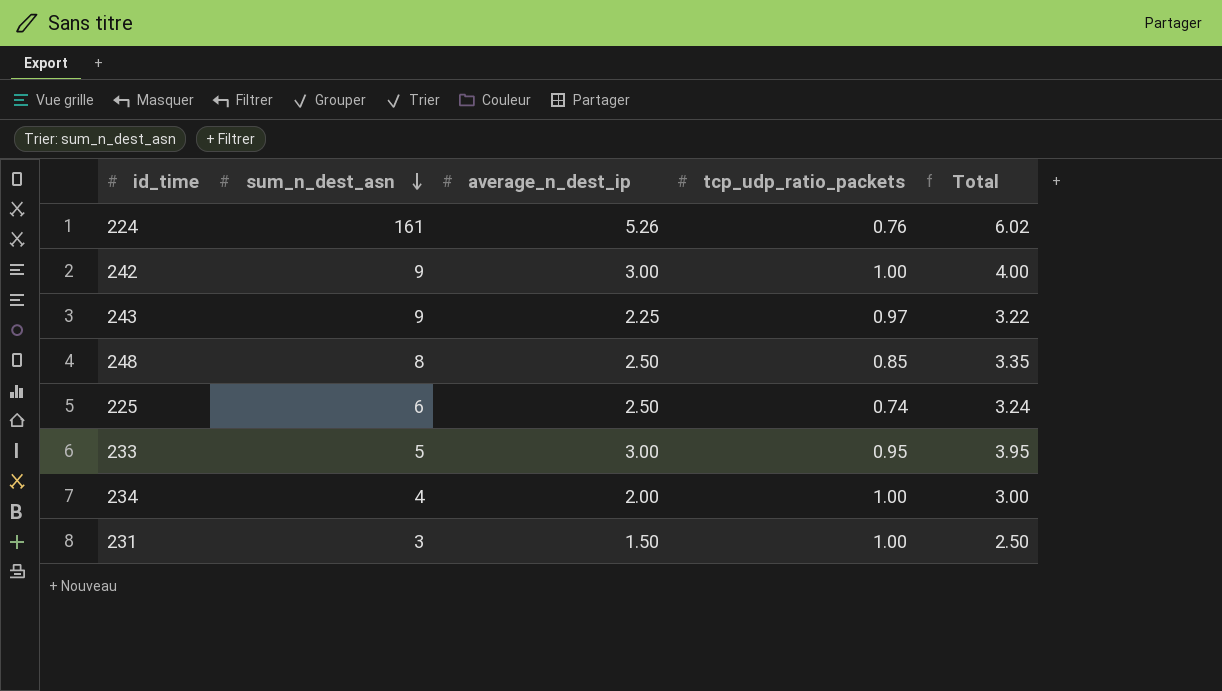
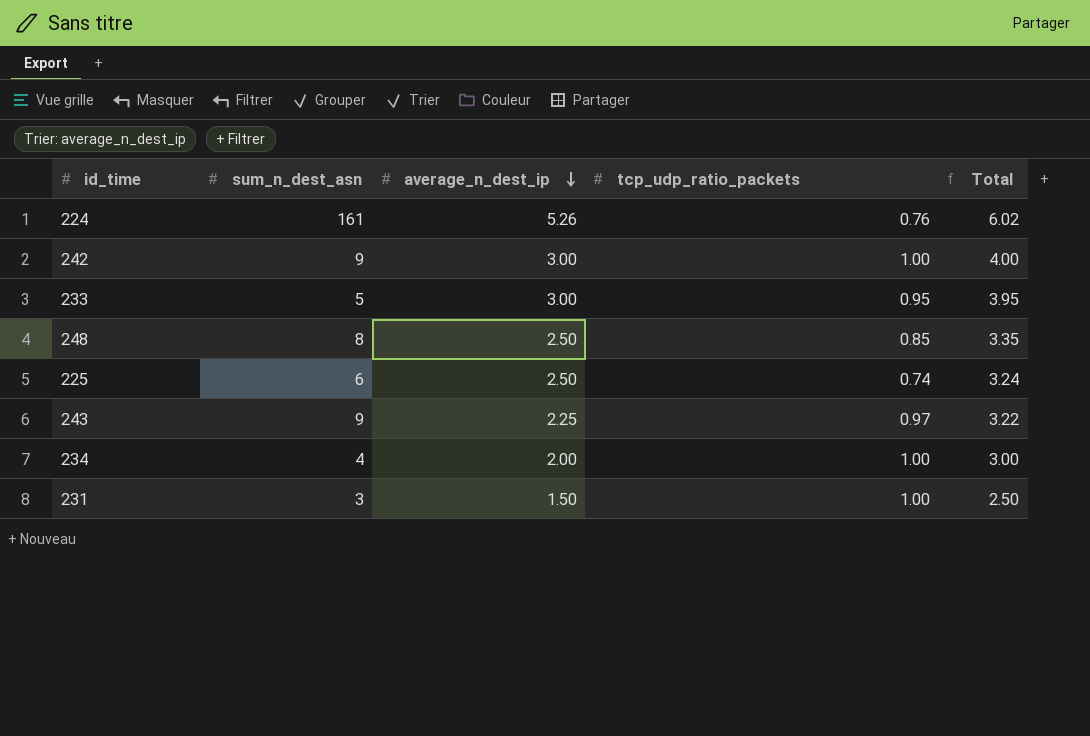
row order: sum_n_dest_asn descending -> average_n_dest_ip descending

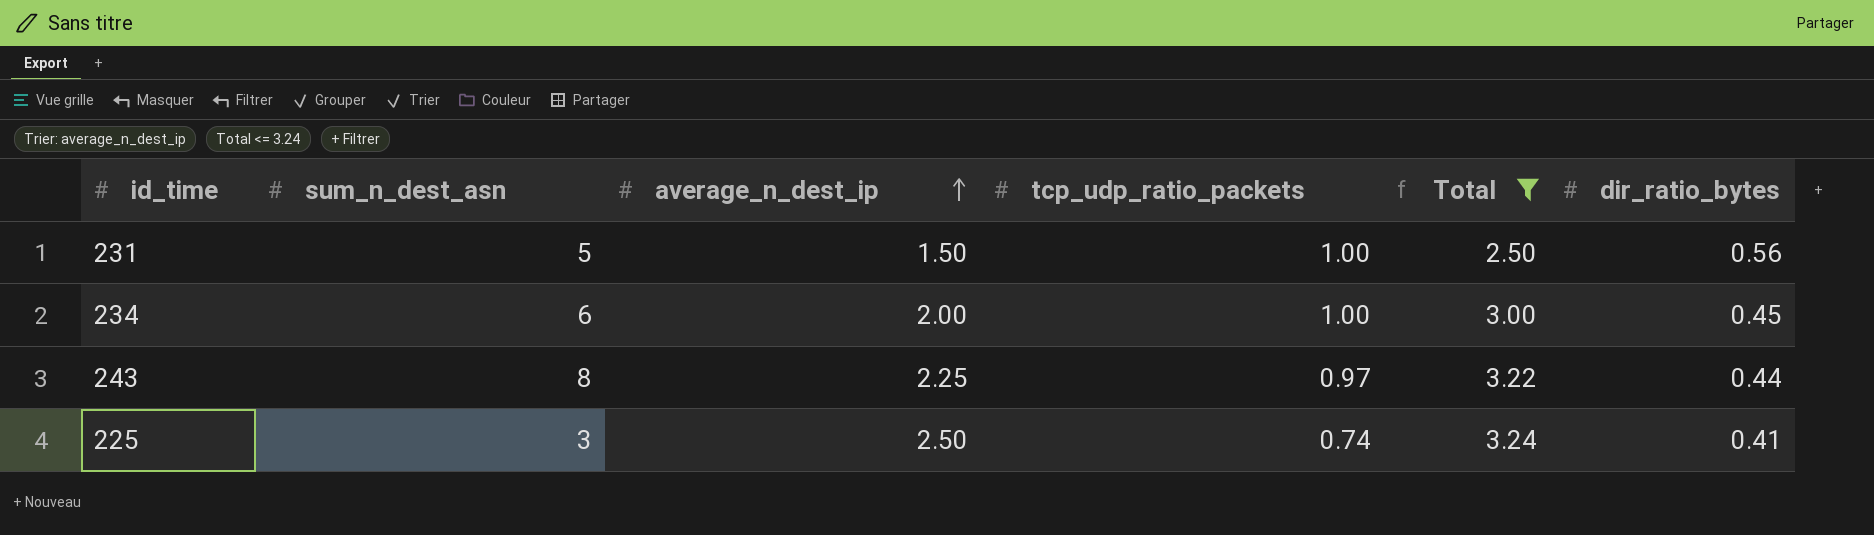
filter: none -> Total <= 3.24
row order: average_n_dest_ip descending -> average_n_dest_ip ascending
column dir_ratio_bytes | position: none -> 6
231 | sum_n_dest_asn: 3 -> 5
234 | sum_n_dest_asn: 4 -> 6
243 | sum_n_dest_asn: 9 -> 8
225 | sum_n_dest_asn: 6 -> 3

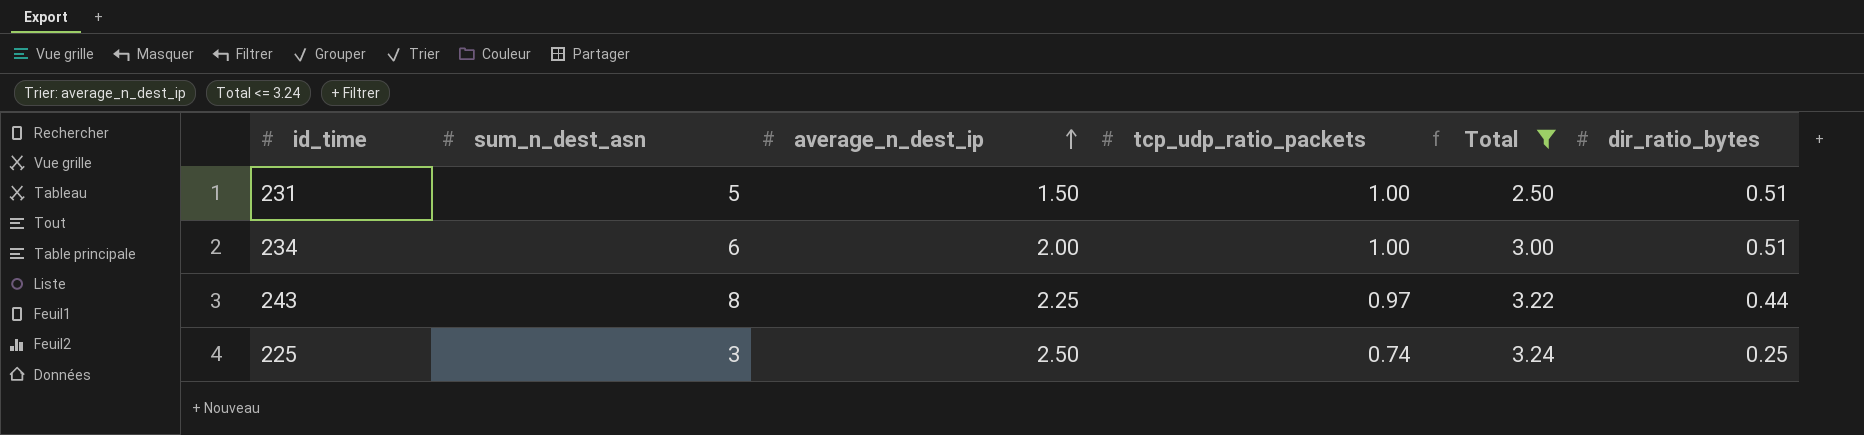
231 | dir_ratio_bytes: 0.56 -> 0.51
234 | dir_ratio_bytes: 0.45 -> 0.51
225 | dir_ratio_bytes: 0.41 -> 0.25

